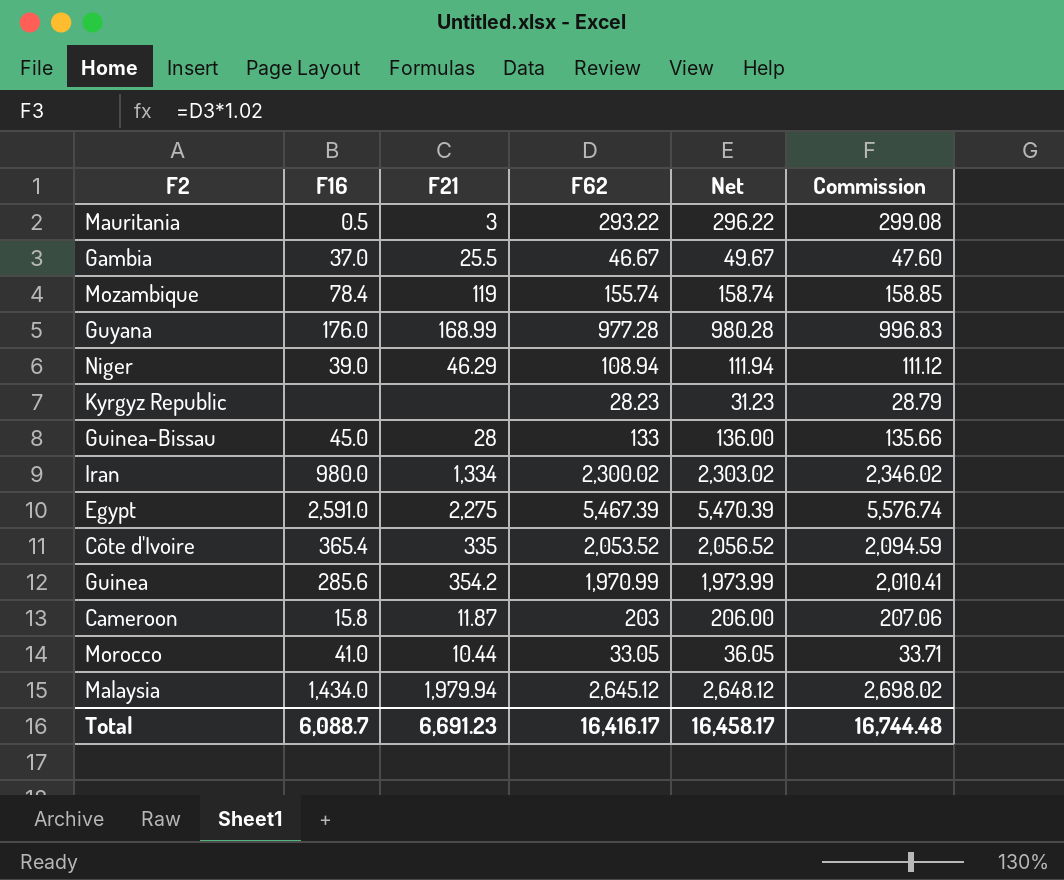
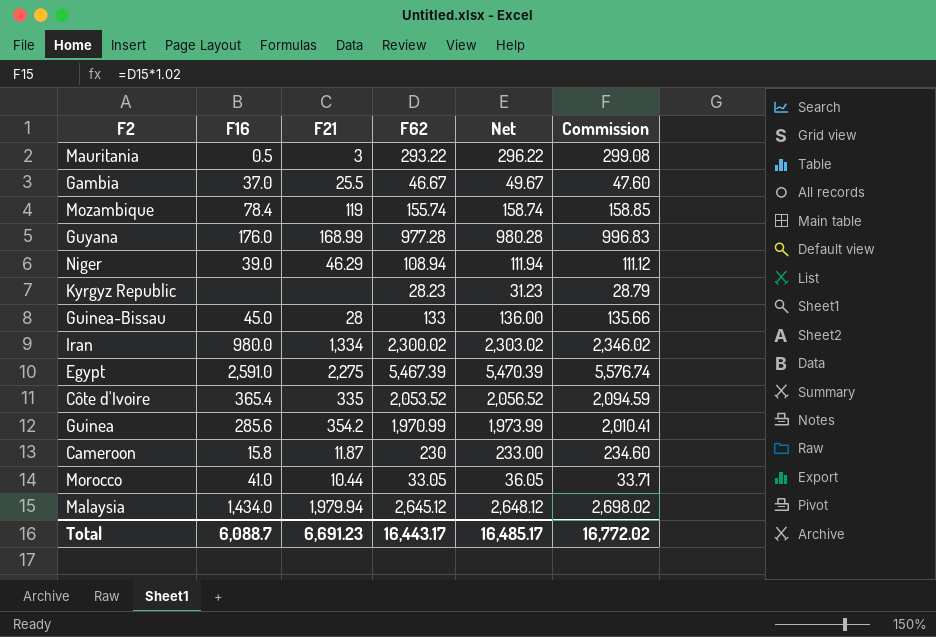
Cameroon | F62: 203 -> 230
Cameroon | Net: 206.00 -> 233.00
Cameroon | Commission: 207.06 -> 234.60
Total | F62: 16,416.17 -> 16,443.17
Total | Net: 16,458.17 -> 16,485.17
Total | Commission: 16,744.48 -> 16,772.02

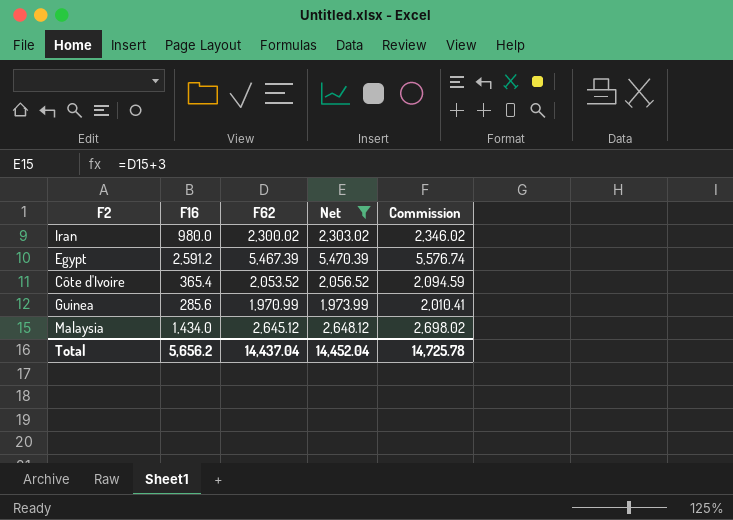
filter: none -> Net >= 1,973.99
column F21 | position: 3 -> none
Egypt | F16: 2,591.0 -> 2,591.2
Total | F16: 6,088.7 -> 5,656.2
Total | F62: 16,443.17 -> 14,437.04
Total | Net: 16,485.17 -> 14,452.04
Total | Commission: 16,772.02 -> 14,725.78

